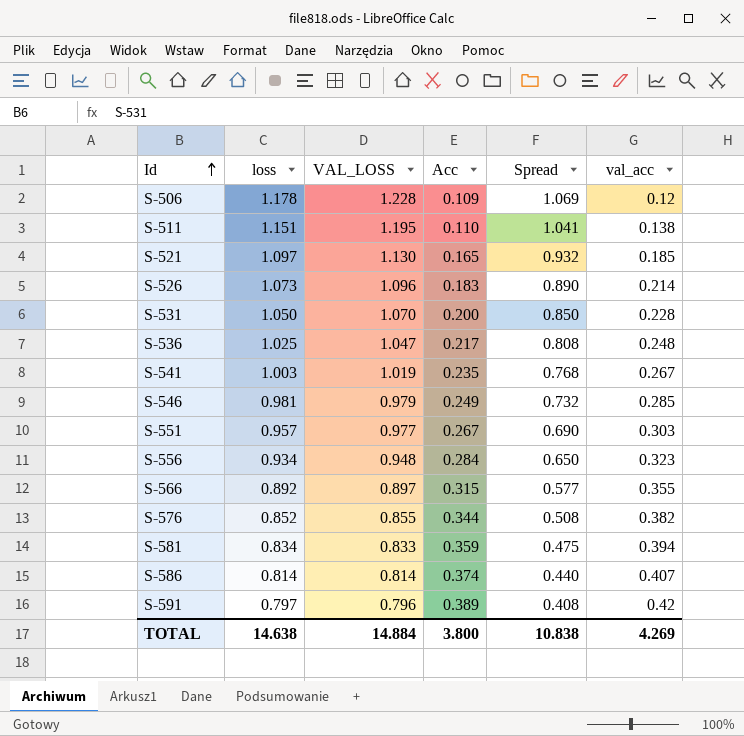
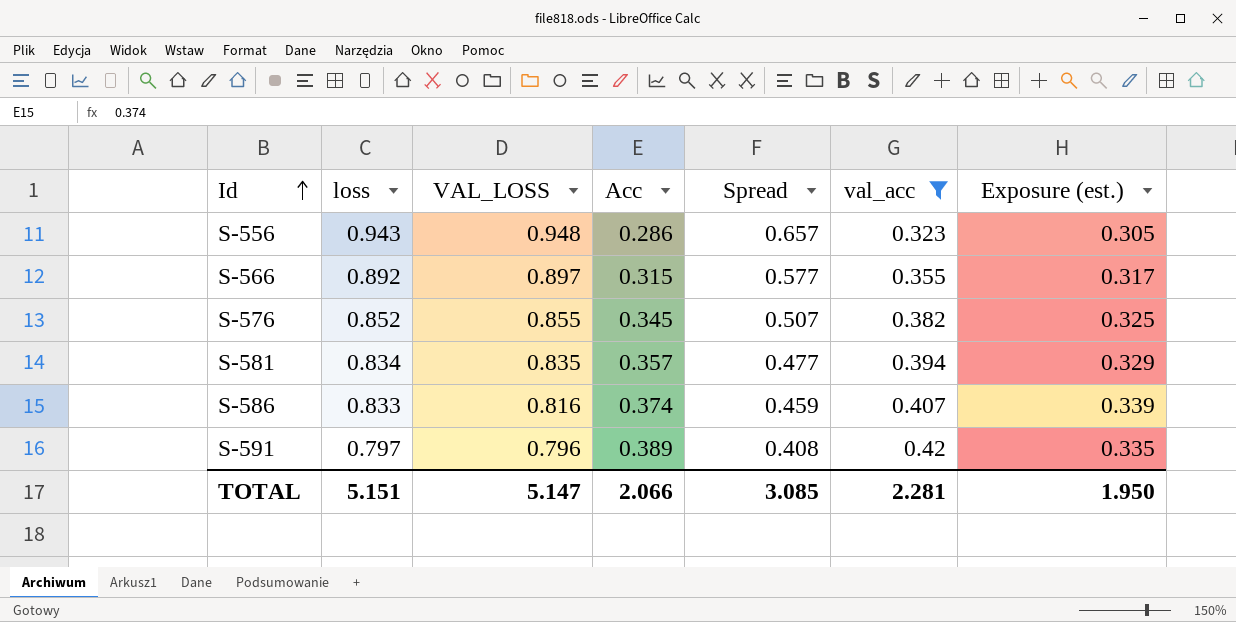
filter: none -> val_acc >= 0.323
column Exposure (est.) | formula: none -> [loss] * [val_acc]
S-556 | loss: 0.934 -> 0.943
S-556 | Acc: 0.284 -> 0.286
S-556 | Spread: 0.650 -> 0.657
S-576 | Acc: 0.344 -> 0.345
S-576 | Spread: 0.508 -> 0.507
S-581 | VAL_LOSS: 0.833 -> 0.835
S-581 | Acc: 0.359 -> 0.357
S-581 | Spread: 0.475 -> 0.477
S-586 | loss: 0.814 -> 0.833
S-586 | VAL_LOSS: 0.814 -> 0.816
S-586 | Spread: 0.440 -> 0.459
TOTAL | loss: 14.638 -> 5.151
TOTAL | VAL_LOSS: 14.884 -> 5.147
TOTAL | Acc: 3.800 -> 2.066
TOTAL | Spread: 10.838 -> 3.085
TOTAL | val_acc: 4.269 -> 2.281

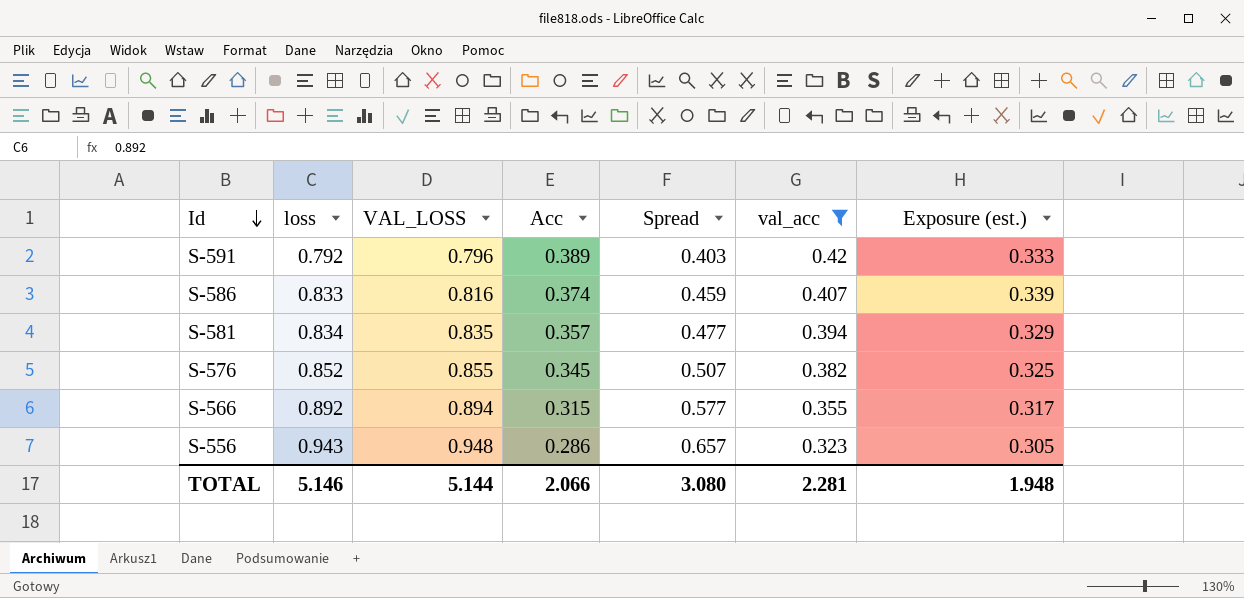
row order: Id ascending -> Id descending
S-591 | loss: 0.797 -> 0.792
S-591 | Spread: 0.408 -> 0.403
S-591 | Exposure (est.): 0.335 -> 0.333
S-566 | VAL_LOSS: 0.897 -> 0.894
TOTAL | loss: 5.151 -> 5.146
TOTAL | VAL_LOSS: 5.147 -> 5.144
TOTAL | Spread: 3.085 -> 3.080
TOTAL | Exposure (est.): 1.950 -> 1.948

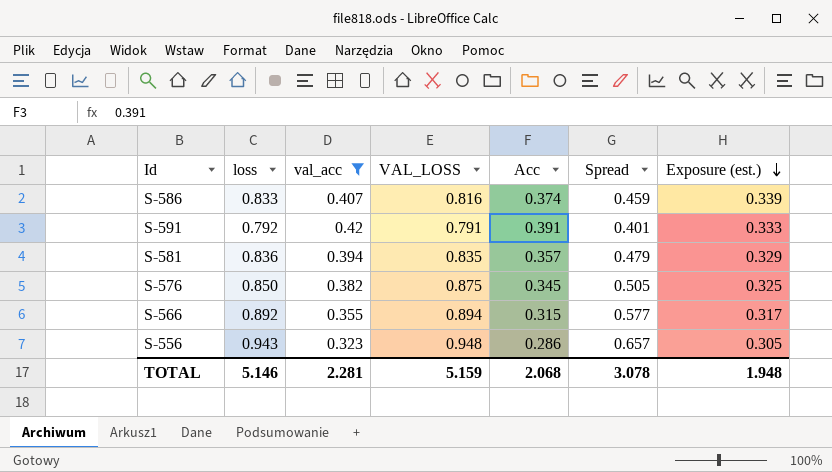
row order: Id descending -> Exposure (est.) descending
column val_acc | position: 6 -> 3
S-591 | VAL_LOSS: 0.796 -> 0.791
S-591 | Acc: 0.389 -> 0.391
S-591 | Spread: 0.403 -> 0.401
S-581 | loss: 0.834 -> 0.836
S-581 | Spread: 0.477 -> 0.479
S-576 | loss: 0.852 -> 0.850
S-576 | VAL_LOSS: 0.855 -> 0.875
S-576 | Spread: 0.507 -> 0.505
TOTAL | VAL_LOSS: 5.144 -> 5.159
TOTAL | Acc: 2.066 -> 2.068
TOTAL | Spread: 3.080 -> 3.078

